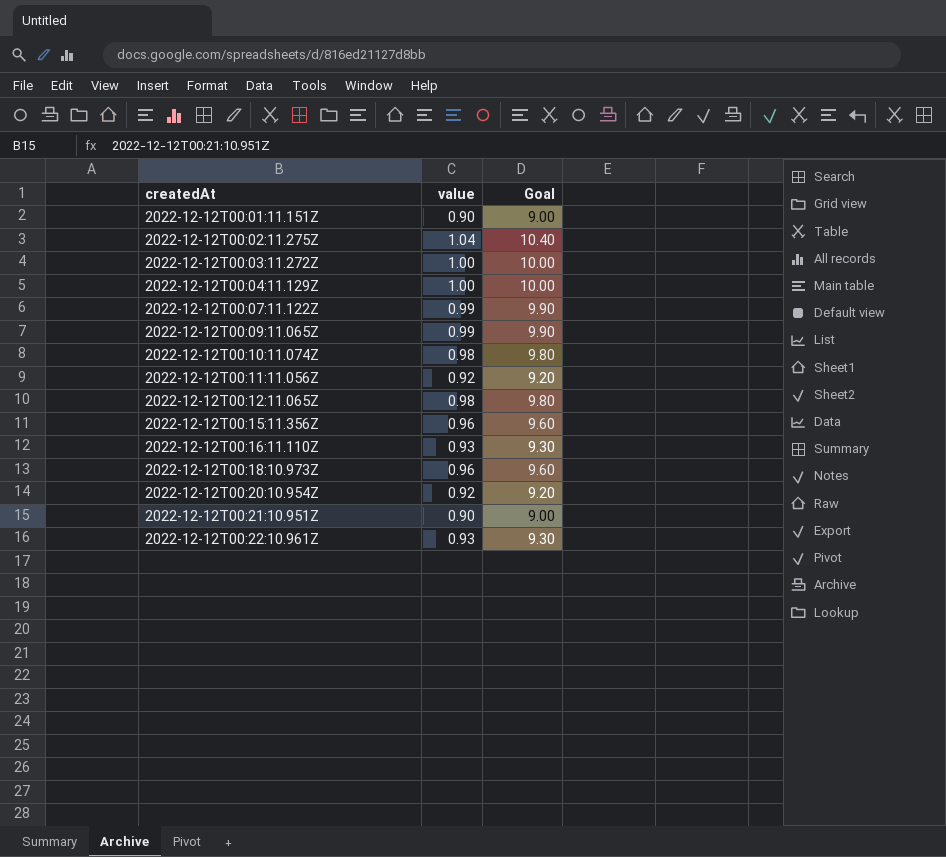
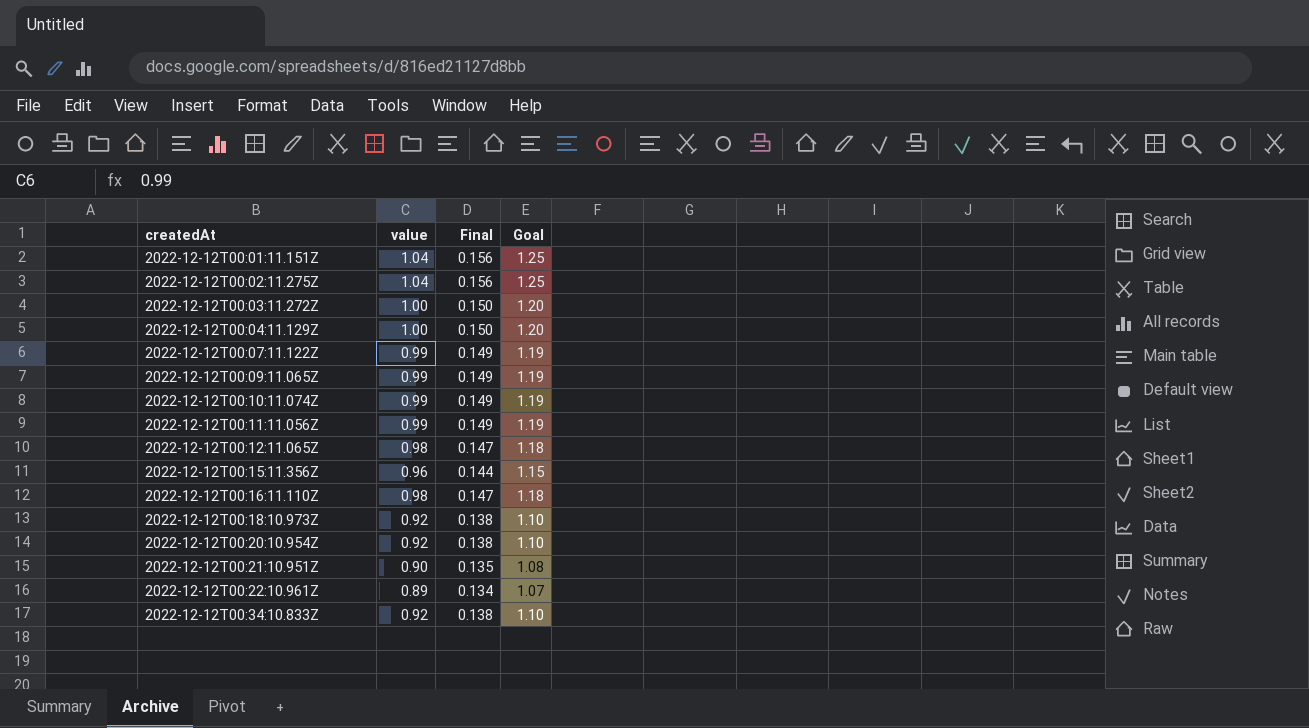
column Final | formula: none -> [value] * 0.15
column Goal | formula: [value] * 10 -> [value] * 1.2
2022-12-12T00:01:11.151Z | value: 0.90 -> 1.04
2022-12-12T00:10:11.074Z | value: 0.98 -> 0.99
2022-12-12T00:11:11.056Z | value: 0.92 -> 0.99
2022-12-12T00:16:11.110Z | value: 0.93 -> 0.98
2022-12-12T00:18:10.973Z | value: 0.96 -> 0.92
2022-12-12T00:22:10.961Z | value: 0.93 -> 0.89
row 2022-12-12T00:34:10.833Z: none -> 0.92 | 0.138 | 1.10

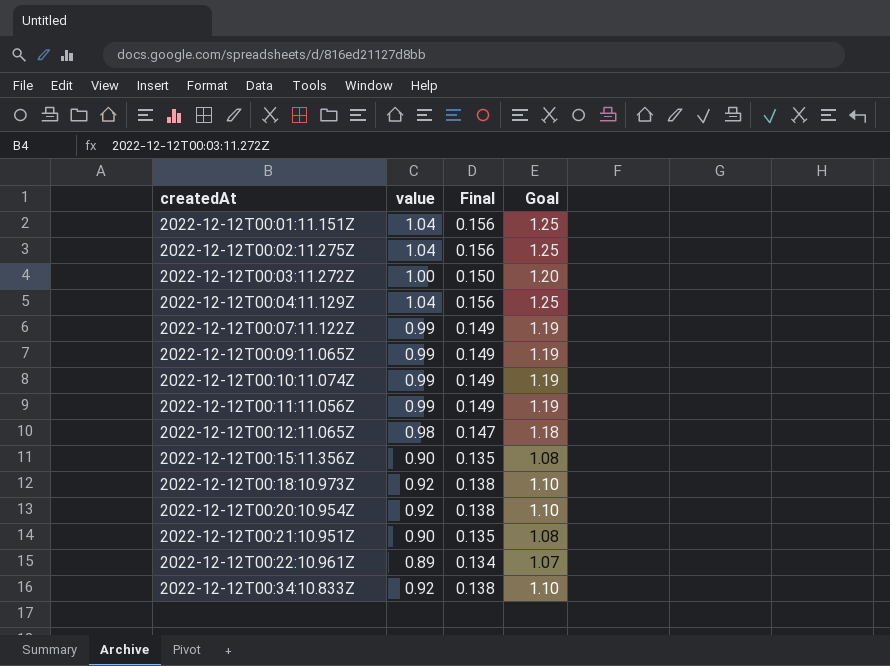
row 2022-12-12T00:16:11.110Z: 0.98 | 0.147 | 1.18 -> none
2022-12-12T00:04:11.129Z | value: 1.00 -> 1.04
2022-12-12T00:04:11.129Z | Final: 0.150 -> 0.156
2022-12-12T00:04:11.129Z | Goal: 1.20 -> 1.25
2022-12-12T00:15:11.356Z | value: 0.96 -> 0.90
2022-12-12T00:15:11.356Z | Final: 0.144 -> 0.135
2022-12-12T00:15:11.356Z | Goal: 1.15 -> 1.08

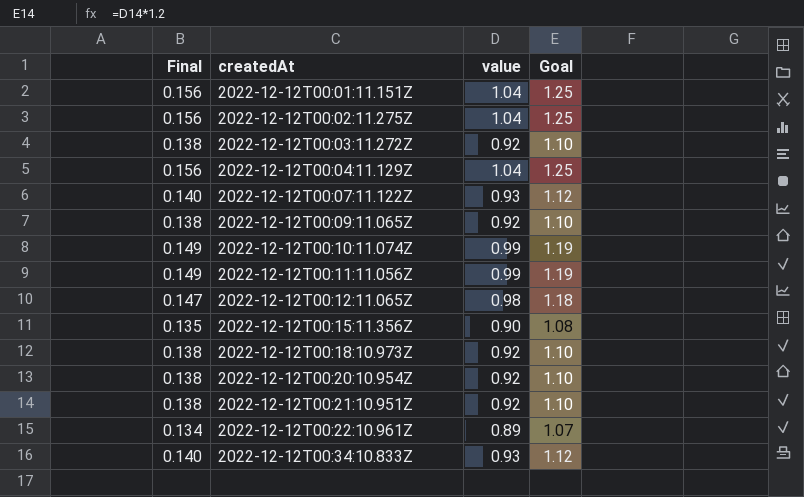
column Final | position: 3 -> 1
2022-12-12T00:03:11.272Z | Final: 0.150 -> 0.138
2022-12-12T00:03:11.272Z | value: 1.00 -> 0.92
2022-12-12T00:03:11.272Z | Goal: 1.20 -> 1.10
2022-12-12T00:07:11.122Z | Final: 0.149 -> 0.140
2022-12-12T00:07:11.122Z | value: 0.99 -> 0.93
2022-12-12T00:07:11.122Z | Goal: 1.19 -> 1.12
2022-12-12T00:09:11.065Z | Final: 0.149 -> 0.138
2022-12-12T00:09:11.065Z | value: 0.99 -> 0.92
2022-12-12T00:09:11.065Z | Goal: 1.19 -> 1.10
2022-12-12T00:21:10.951Z | Final: 0.135 -> 0.138
2022-12-12T00:21:10.951Z | value: 0.90 -> 0.92
2022-12-12T00:21:10.951Z | Goal: 1.08 -> 1.10
2022-12-12T00:34:10.833Z | Final: 0.138 -> 0.140
2022-12-12T00:34:10.833Z | value: 0.92 -> 0.93
2022-12-12T00:34:10.833Z | Goal: 1.10 -> 1.12

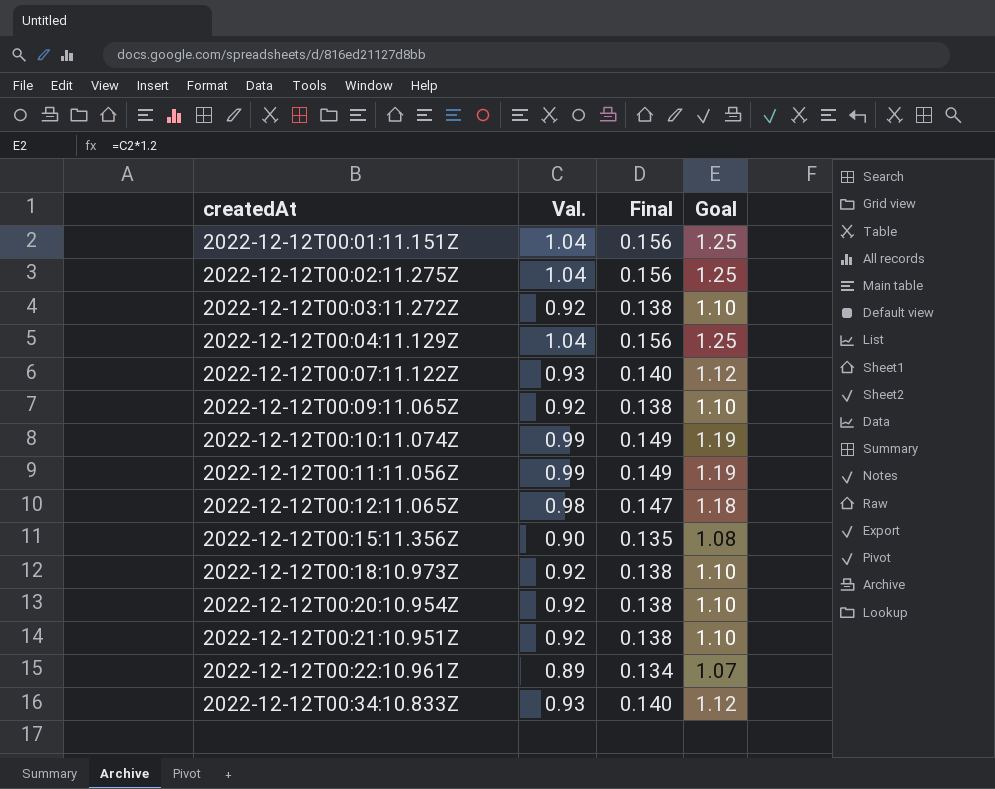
column name: value -> Val.
column Final | position: 1 -> 3

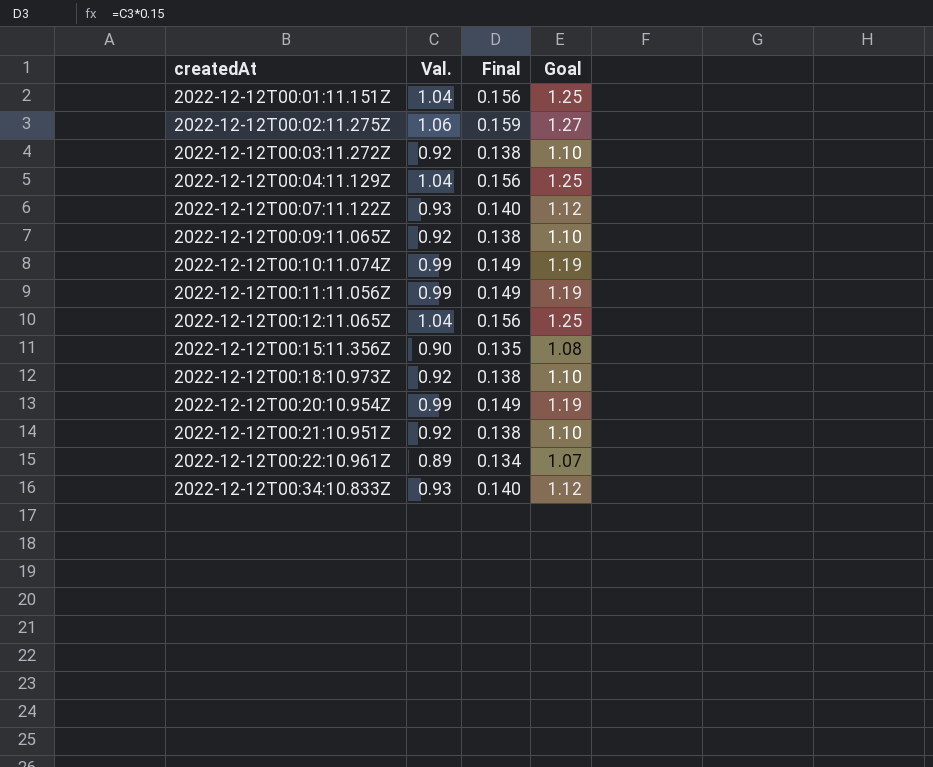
2022-12-12T00:02:11.275Z | Val.: 1.04 -> 1.06
2022-12-12T00:02:11.275Z | Final: 0.156 -> 0.159
2022-12-12T00:02:11.275Z | Goal: 1.25 -> 1.27
2022-12-12T00:12:11.065Z | Val.: 0.98 -> 1.04
2022-12-12T00:12:11.065Z | Final: 0.147 -> 0.156
2022-12-12T00:12:11.065Z | Goal: 1.18 -> 1.25
2022-12-12T00:20:10.954Z | Val.: 0.92 -> 0.99
2022-12-12T00:20:10.954Z | Final: 0.138 -> 0.149
2022-12-12T00:20:10.954Z | Goal: 1.10 -> 1.19

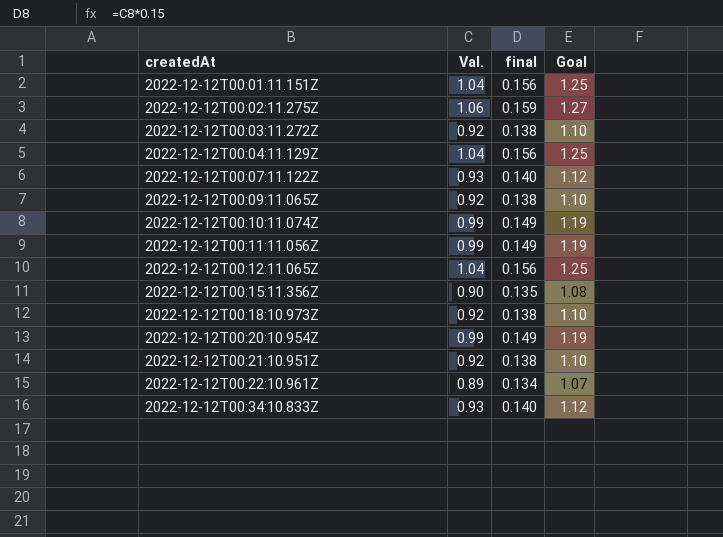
column name: Final -> final

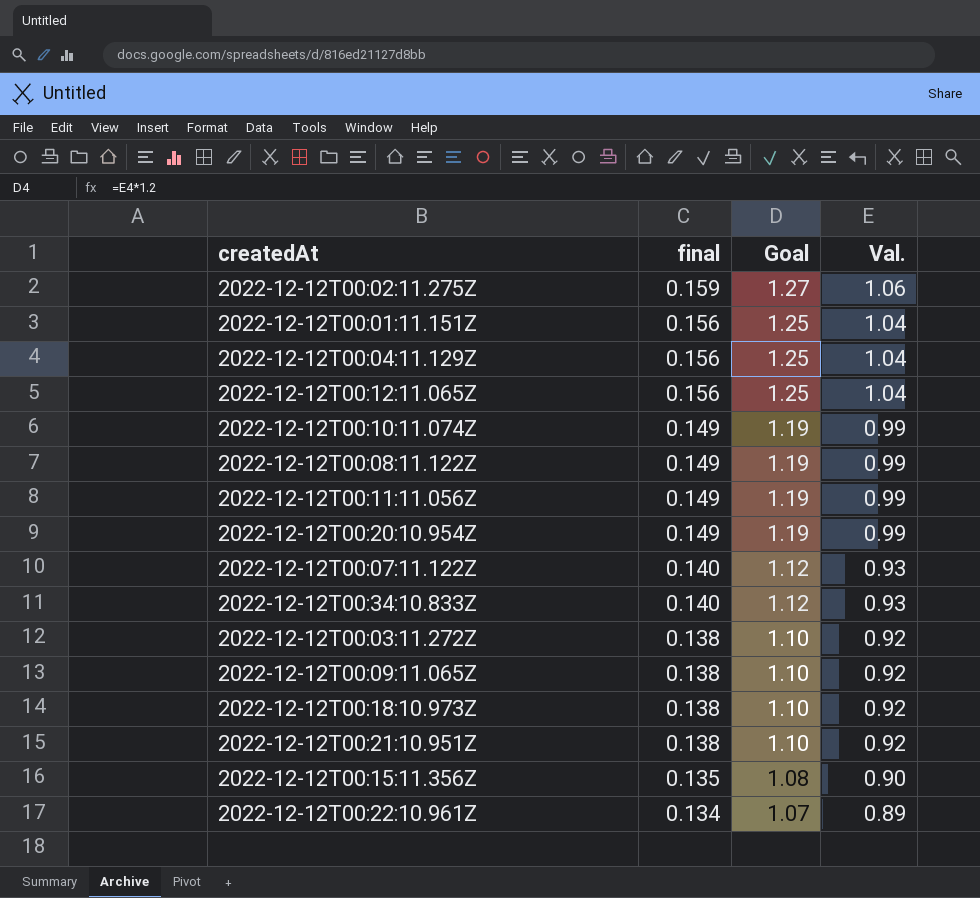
row order: createdAt ascending -> final descending
column Val. | position: 2 -> 4
row 2022-12-12T00:08:11.122Z: none -> 0.149 | 1.19 | 0.99

